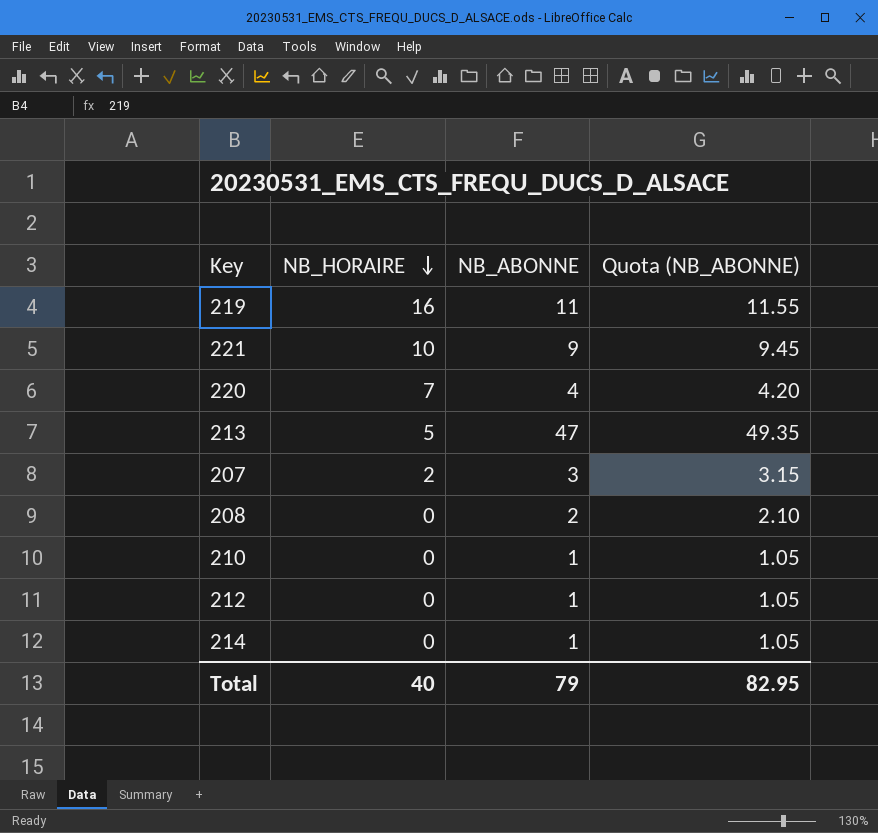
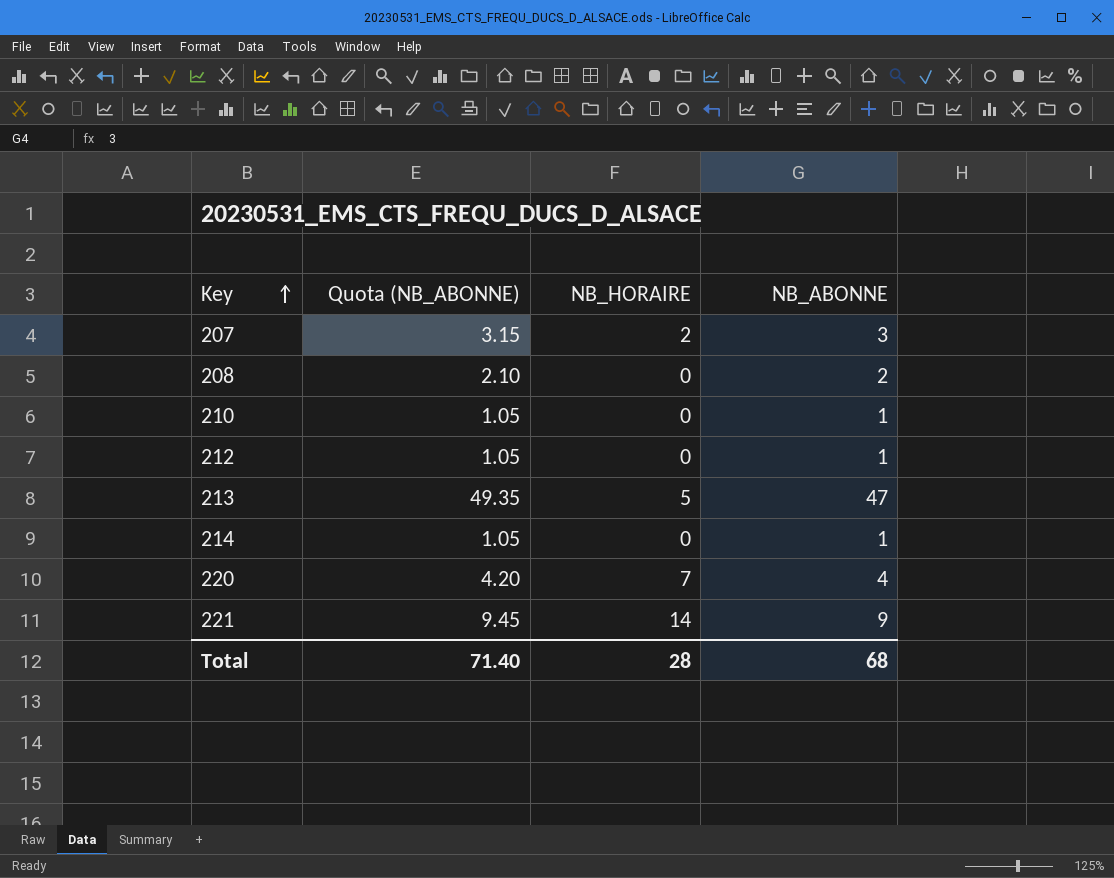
row order: NB_HORAIRE descending -> Key ascending
column Quota (NB_ABONNE) | position: 4 -> 2
row 219: 16 | 11 | 11.55 -> none
221 | NB_HORAIRE: 10 -> 14
Total | Quota (NB_ABONNE): 82.95 -> 71.40
Total | NB_HORAIRE: 40 -> 28
Total | NB_ABONNE: 79 -> 68

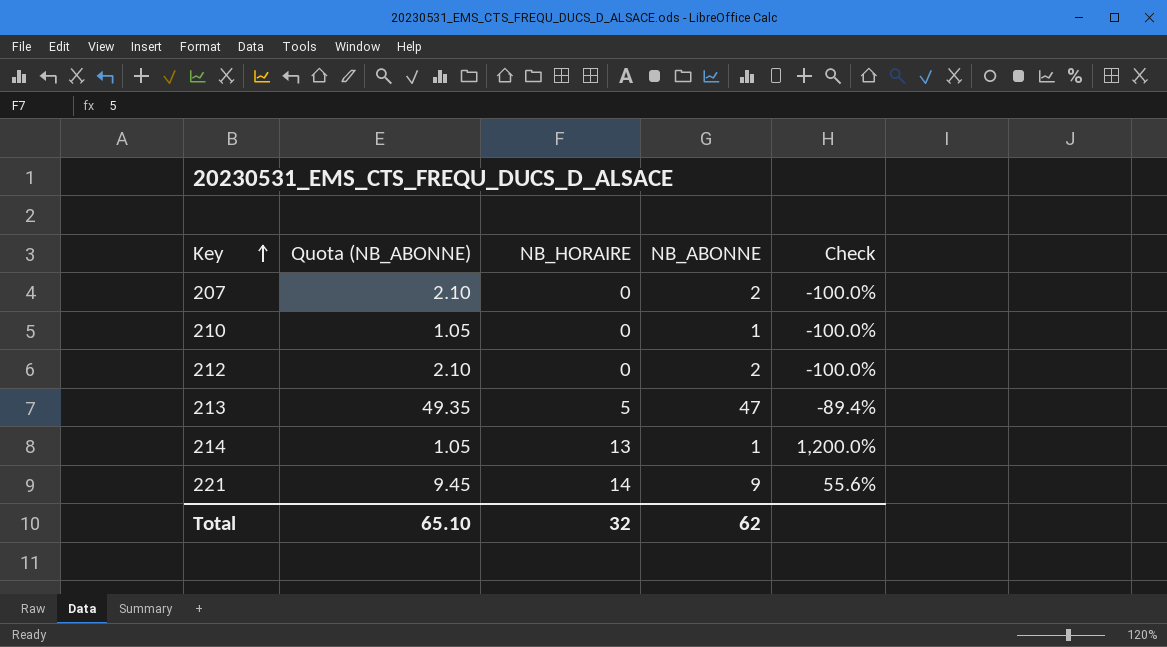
column Check | formula: none -> ([NB_HORAIRE] - [NB_ABONNE]) / [NB_ABONNE]
row 208: 2.10 | 0 | 2 -> none
row 220: 4.20 | 7 | 4 -> none
207 | Quota (NB_ABONNE): 3.15 -> 2.10
207 | NB_HORAIRE: 2 -> 0
207 | NB_ABONNE: 3 -> 2
212 | Quota (NB_ABONNE): 1.05 -> 2.10
212 | NB_ABONNE: 1 -> 2
214 | NB_HORAIRE: 0 -> 13
Total | Quota (NB_ABONNE): 71.40 -> 65.10
Total | NB_HORAIRE: 28 -> 32
Total | NB_ABONNE: 68 -> 62

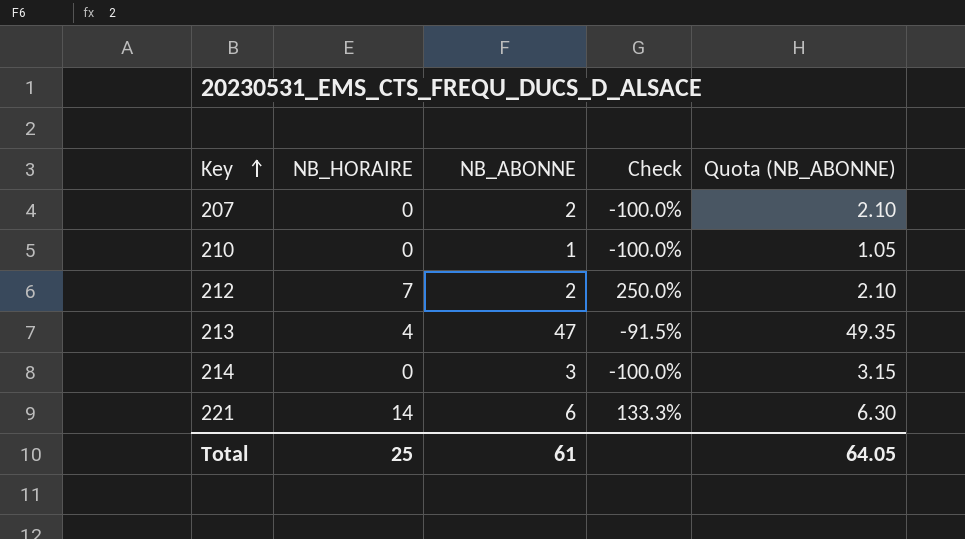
column Quota (NB_ABONNE) | position: 2 -> 5
212 | NB_HORAIRE: 0 -> 7
212 | Check: -100.0% -> 250.0%
213 | NB_HORAIRE: 5 -> 4
213 | Check: -89.4% -> -91.5%
214 | NB_HORAIRE: 13 -> 0
214 | NB_ABONNE: 1 -> 3
214 | Check: 1,200.0% -> -100.0%
214 | Quota (NB_ABONNE): 1.05 -> 3.15
221 | NB_ABONNE: 9 -> 6
221 | Check: 55.6% -> 133.3%
221 | Quota (NB_ABONNE): 9.45 -> 6.30
Total | NB_HORAIRE: 32 -> 25
Total | NB_ABONNE: 62 -> 61
Total | Quota (NB_ABONNE): 65.10 -> 64.05

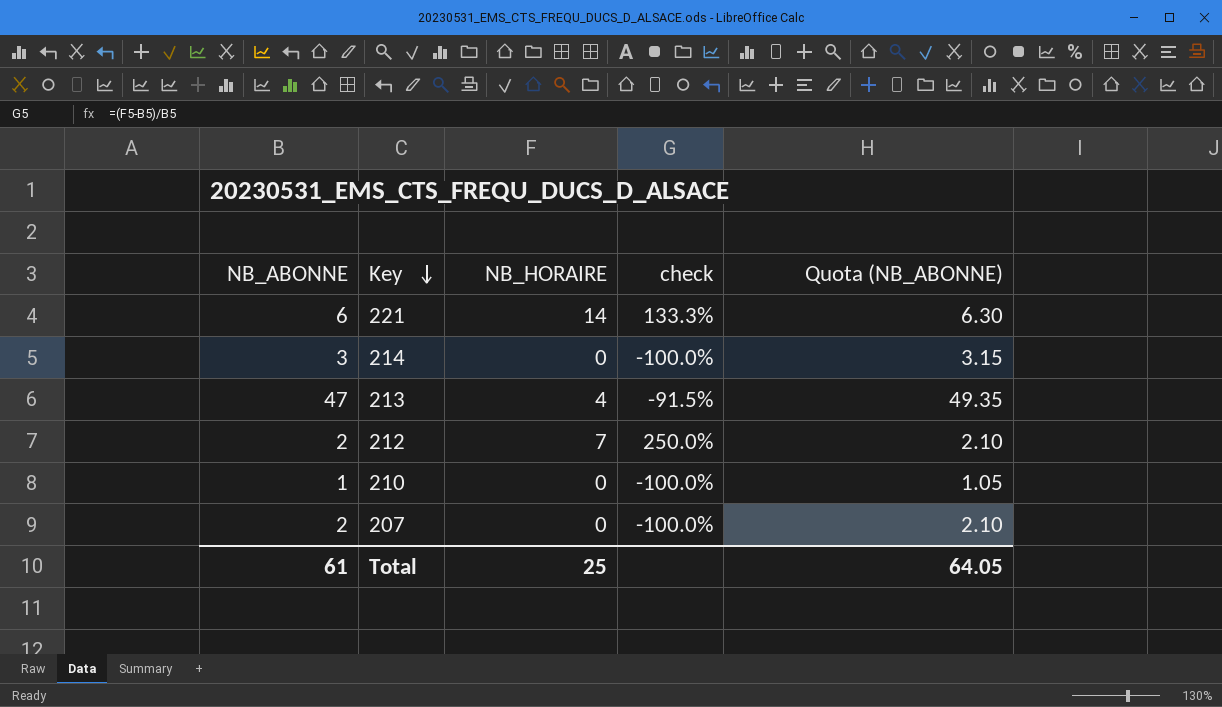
row order: Key ascending -> Key descending
column NB_ABONNE | position: 3 -> 1
column name: Check -> check

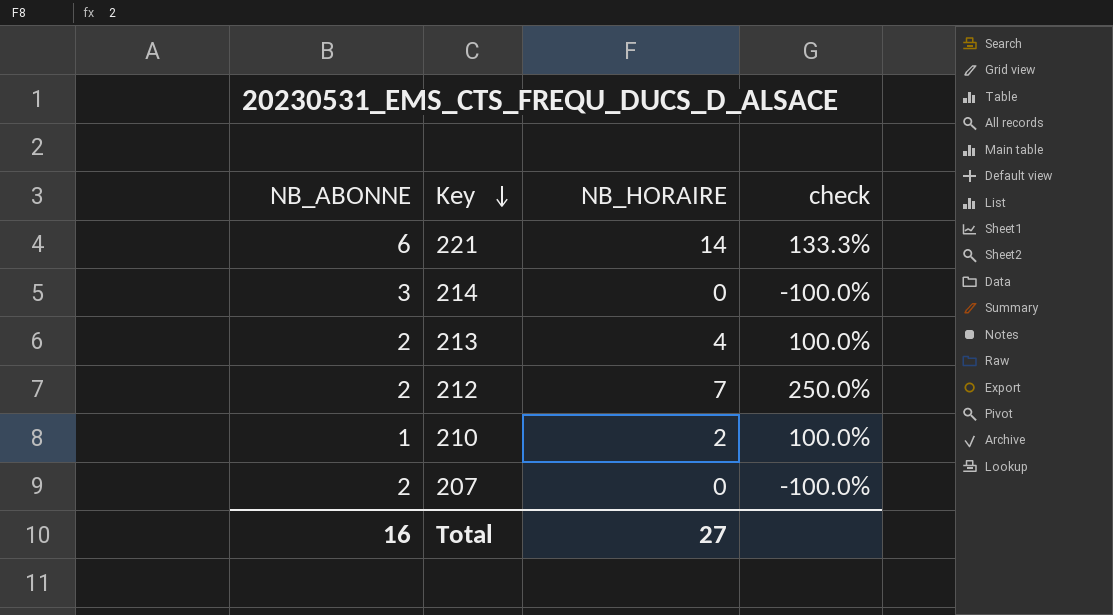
column Quota (NB_ABONNE) | formula: [NB_ABONNE] * 1.05 -> none
213 | NB_ABONNE: 47 -> 2
213 | check: -91.5% -> 100.0%
210 | NB_HORAIRE: 0 -> 2
210 | check: -100.0% -> 100.0%
Total | NB_ABONNE: 61 -> 16
Total | NB_HORAIRE: 25 -> 27

